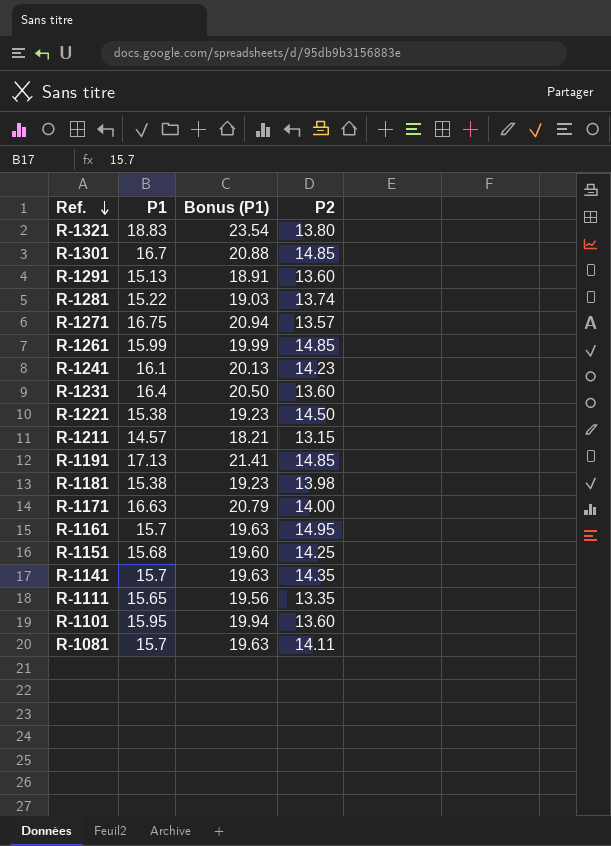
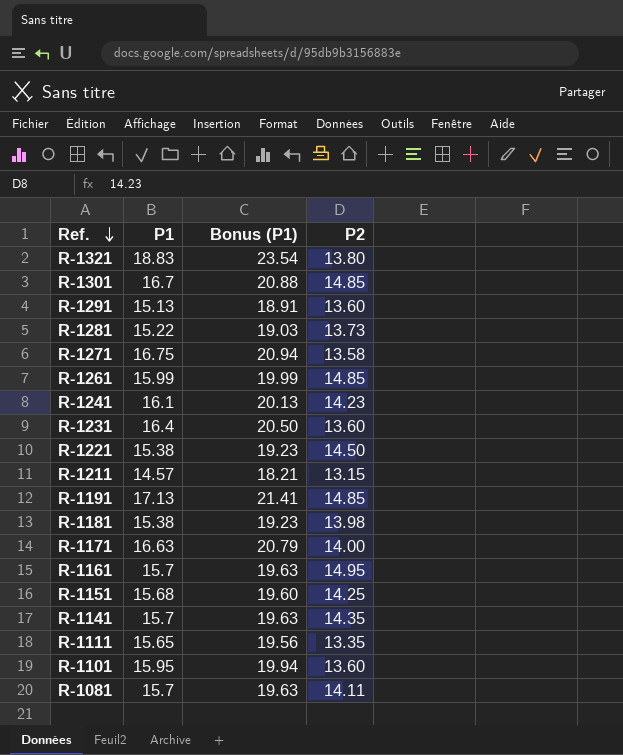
R-1281 | P2: 13.74 -> 13.73
R-1271 | P2: 13.57 -> 13.58

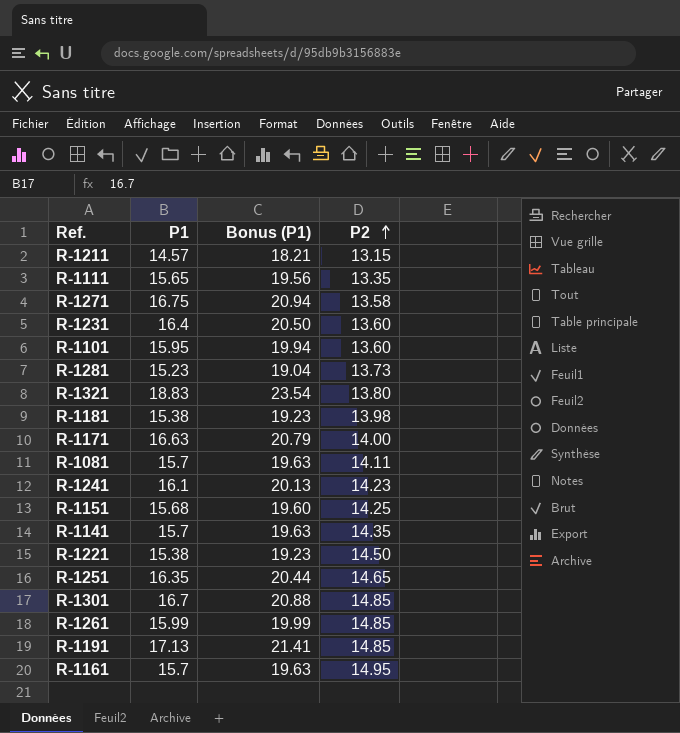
row order: Ref. descending -> P2 ascending
row R-1291: 15.13 | 18.91 | 13.60 -> none
R-1281 | P1: 15.22 -> 15.23
R-1281 | Bonus (P1): 19.03 -> 19.04
row R-1251: none -> 16.35 | 20.44 | 14.65

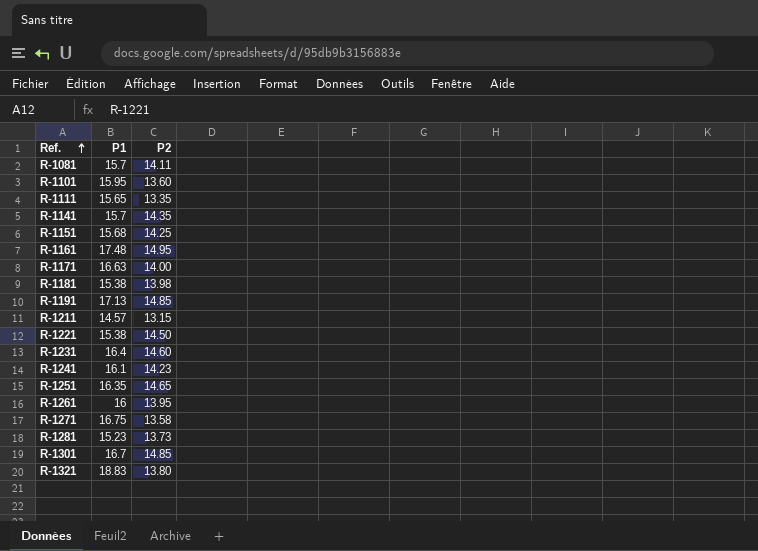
row order: P2 ascending -> Ref. ascending
column Bonus (P1) | formula: [P1] * 1.25 -> none
R-1161 | P1: 15.7 -> 17.48
R-1231 | P2: 13.60 -> 14.60
R-1261 | P1: 15.99 -> 16
R-1261 | P2: 14.85 -> 13.95

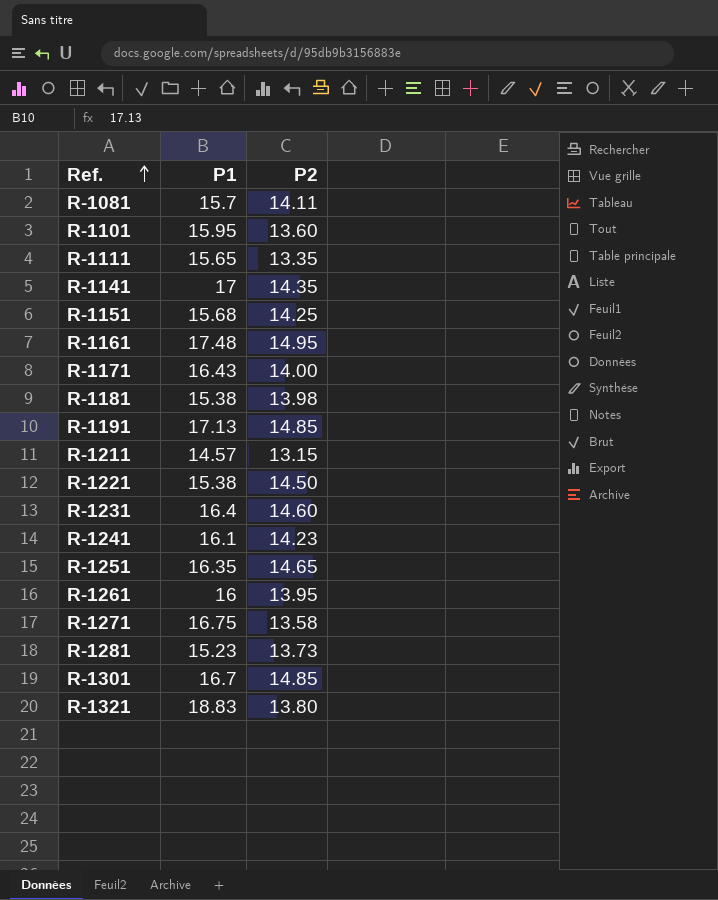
R-1141 | P1: 15.7 -> 17
R-1171 | P1: 16.63 -> 16.43

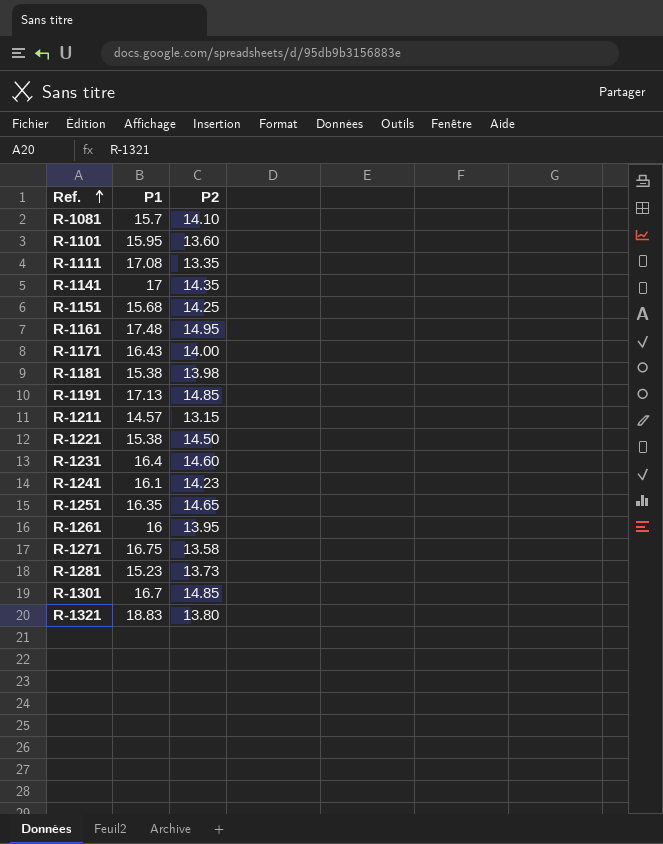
R-1081 | P2: 14.11 -> 14.10
R-1111 | P1: 15.65 -> 17.08

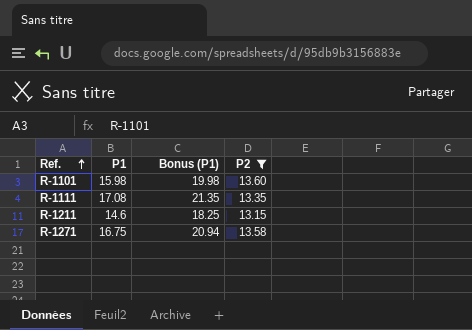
filter: none -> P2 <= 13.60
column Bonus (P1) | formula: none -> [P1] * 1.25
R-1101 | P1: 15.95 -> 15.98
R-1211 | P1: 14.57 -> 14.6

